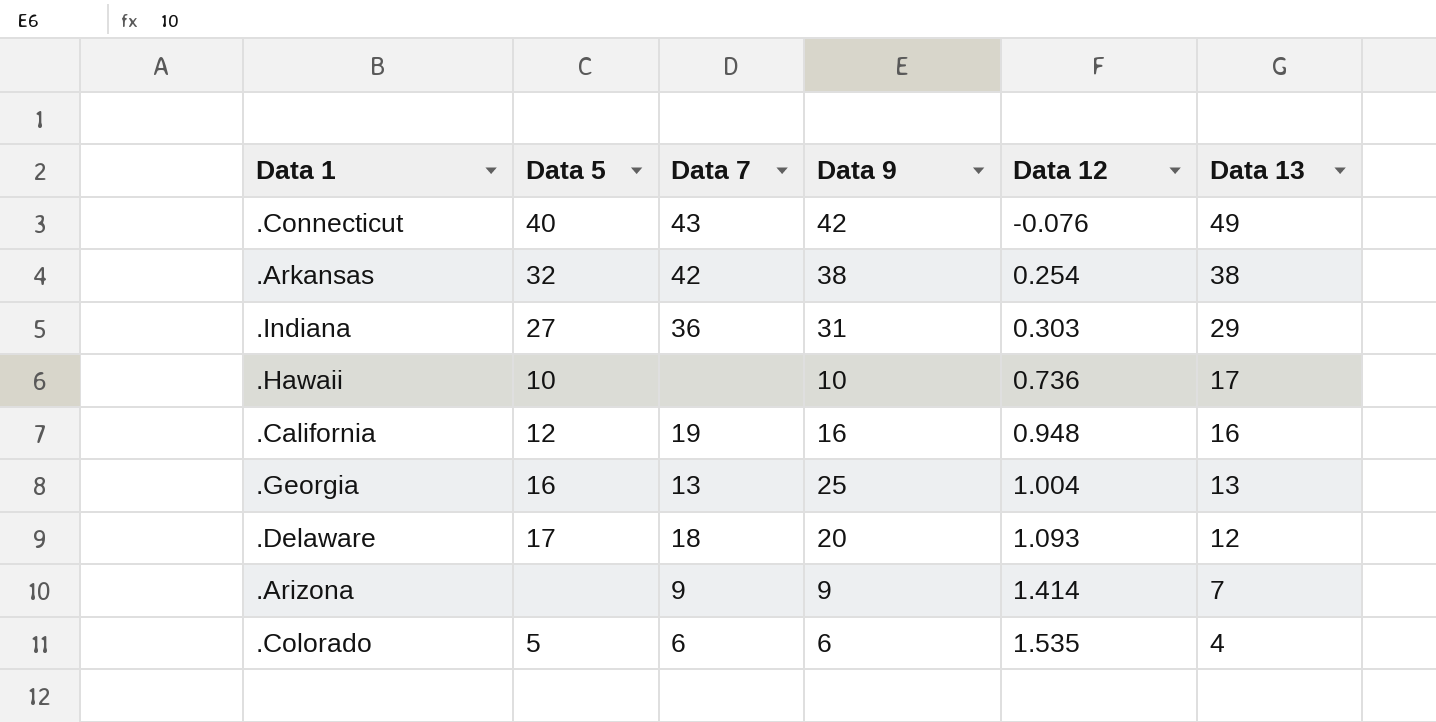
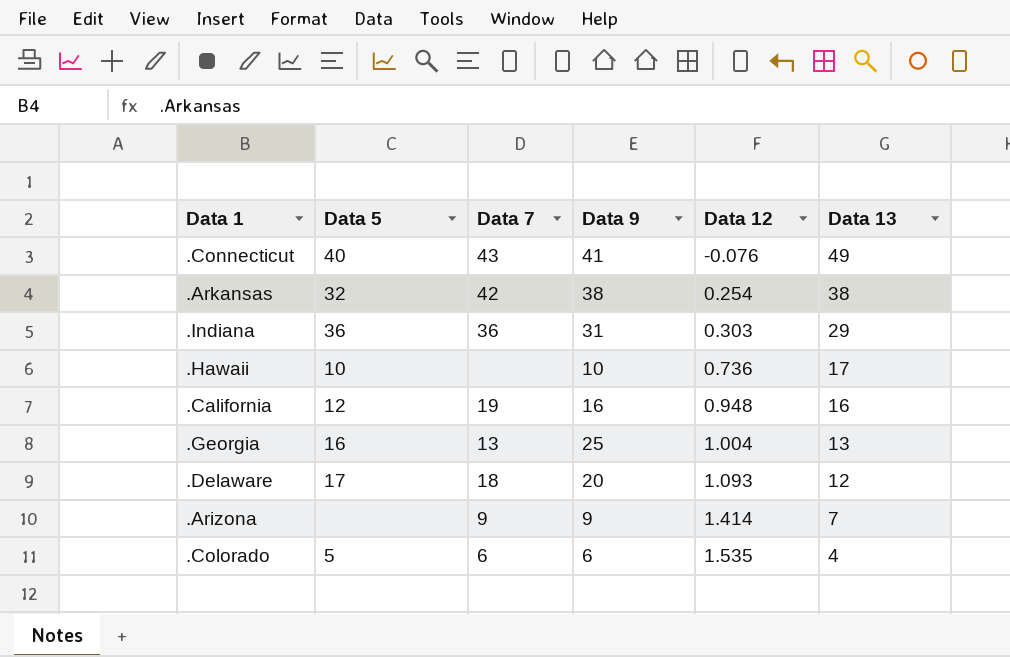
.Connecticut | Data 9: 42 -> 41
.Indiana | Data 5: 27 -> 36

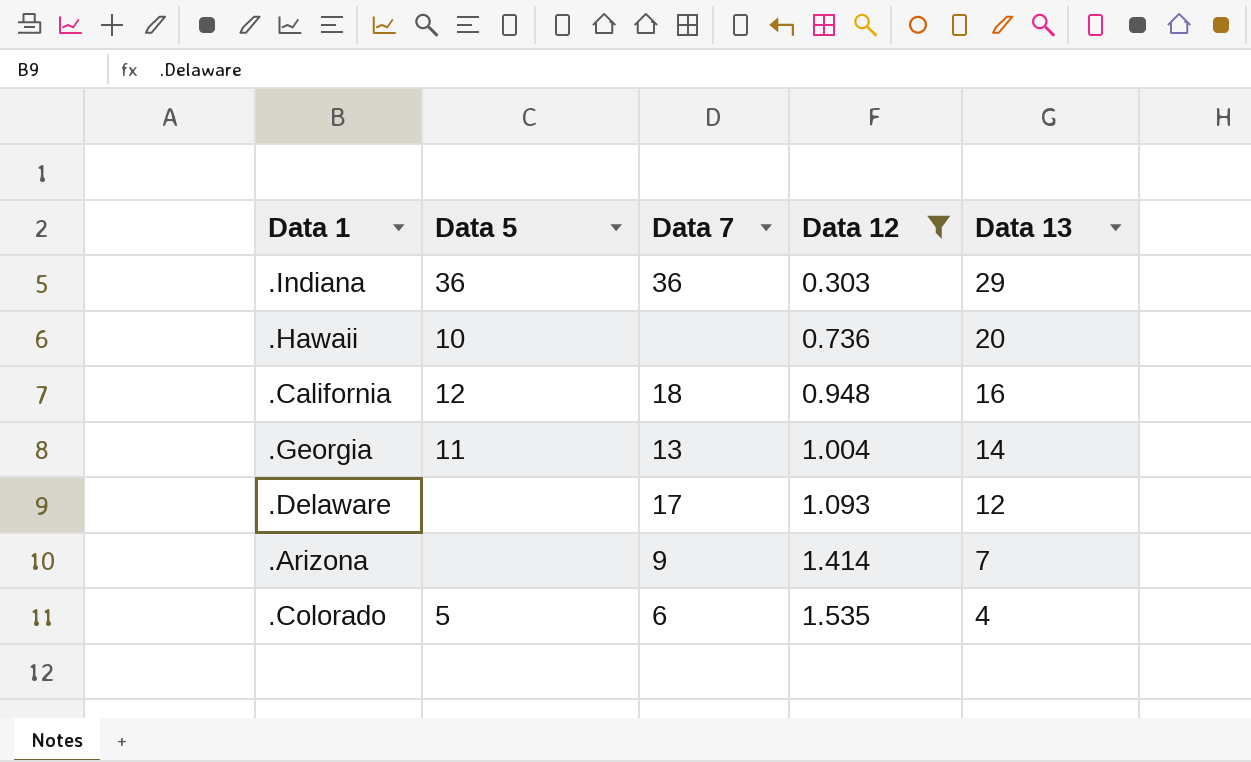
filter: none -> Data 12 >= 0.303
column Data 9 | position: 4 -> none
.Hawaii | Data 13: 17 -> 20
.California | Data 7: 19 -> 18
.Georgia | Data 5: 16 -> 11
.Georgia | Data 13: 13 -> 14
.Delaware | Data 5: 17 -> none
.Delaware | Data 7: 18 -> 17

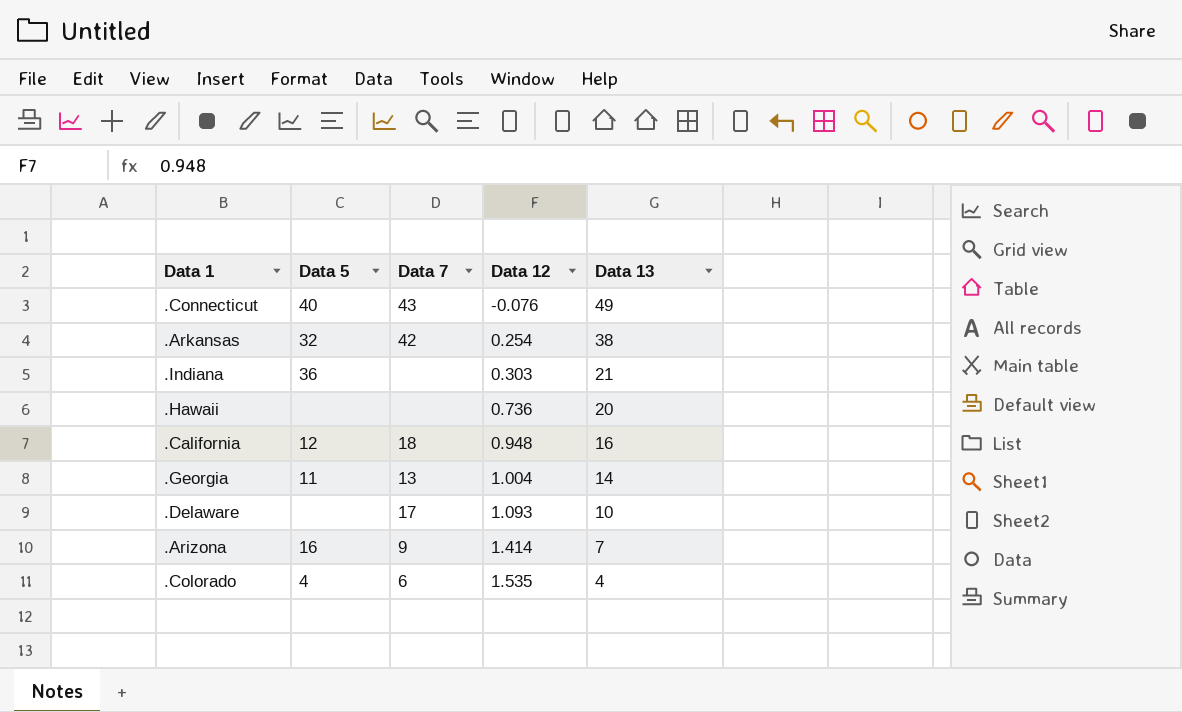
filter: Data 12 >= 0.303 -> none
.Indiana | Data 7: 36 -> none
.Indiana | Data 13: 29 -> 21
.Hawaii | Data 5: 10 -> none
.Delaware | Data 13: 12 -> 10
.Arizona | Data 5: none -> 16
.Colorado | Data 5: 5 -> 4

